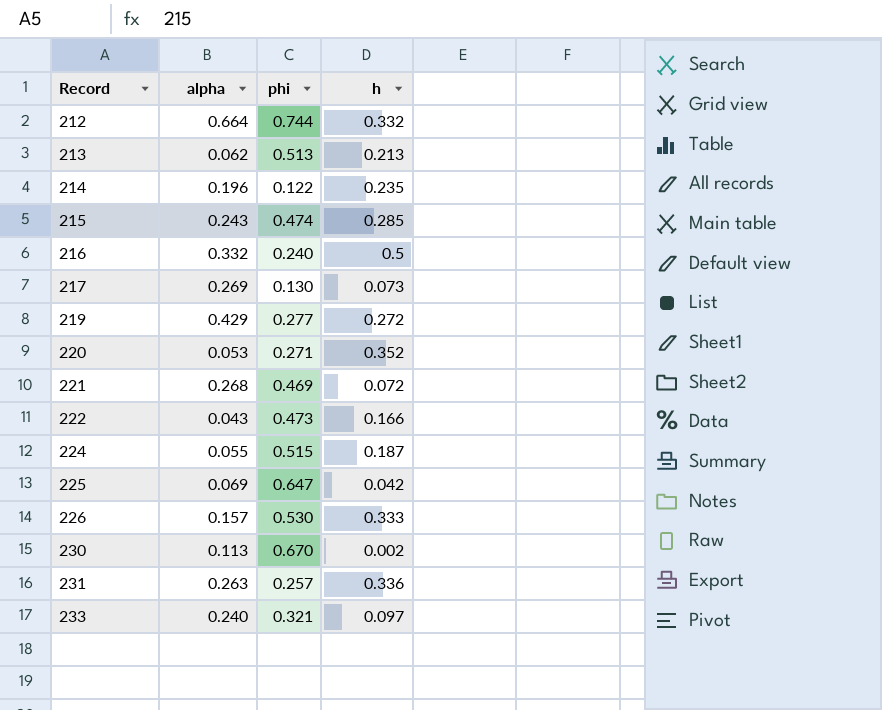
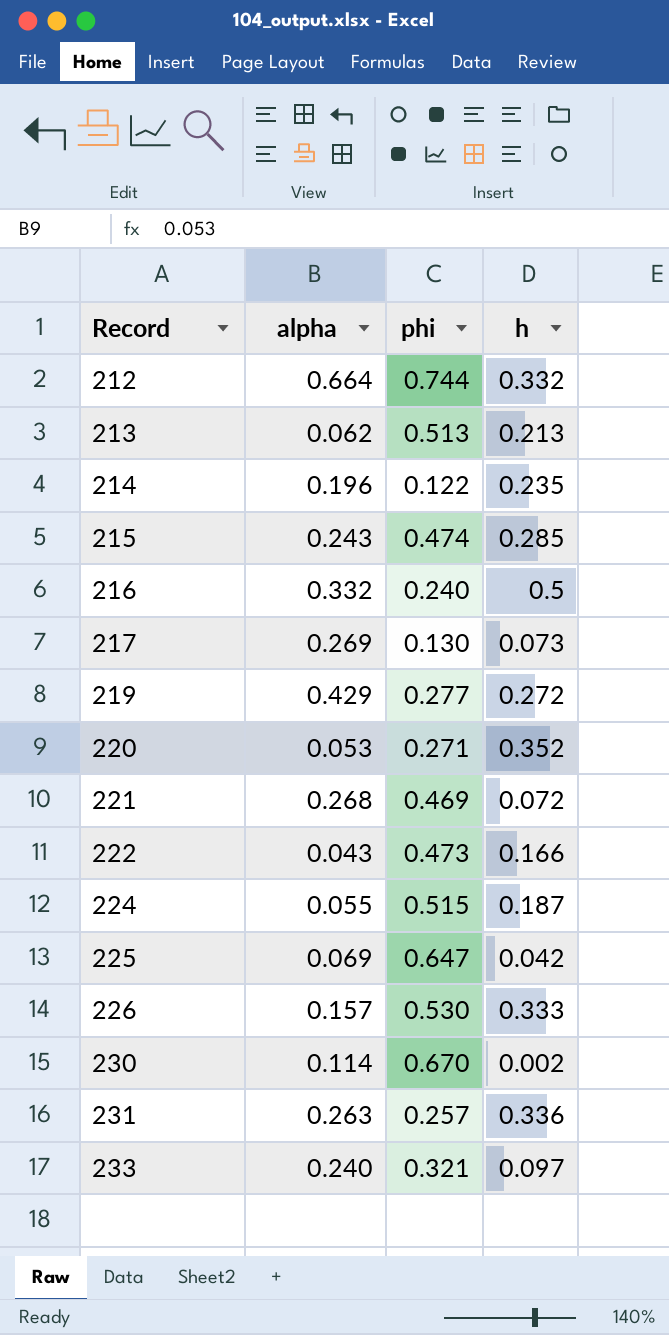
230 | alpha: 0.113 -> 0.114

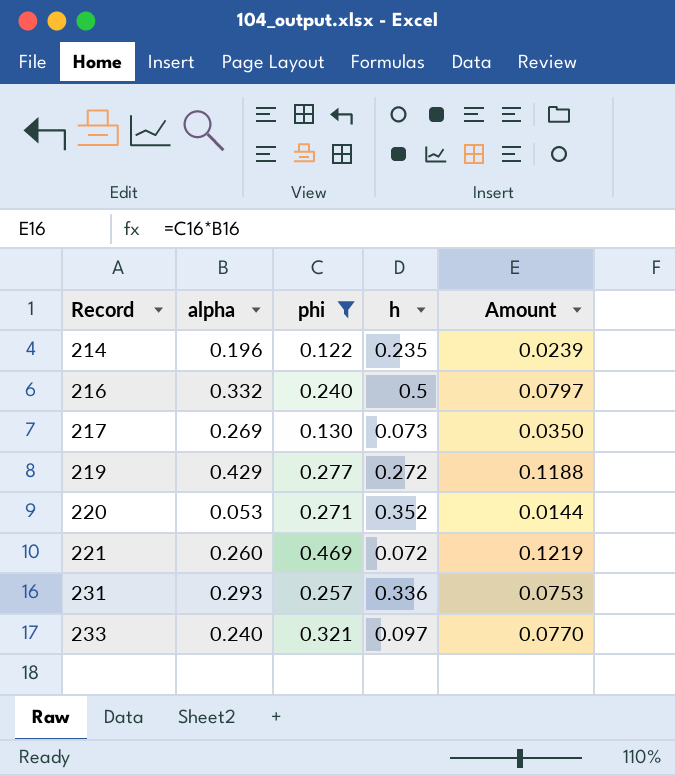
filter: none -> phi <= 0.469
column Amount | formula: none -> [alpha] * [phi]
221 | alpha: 0.268 -> 0.260
231 | alpha: 0.263 -> 0.293

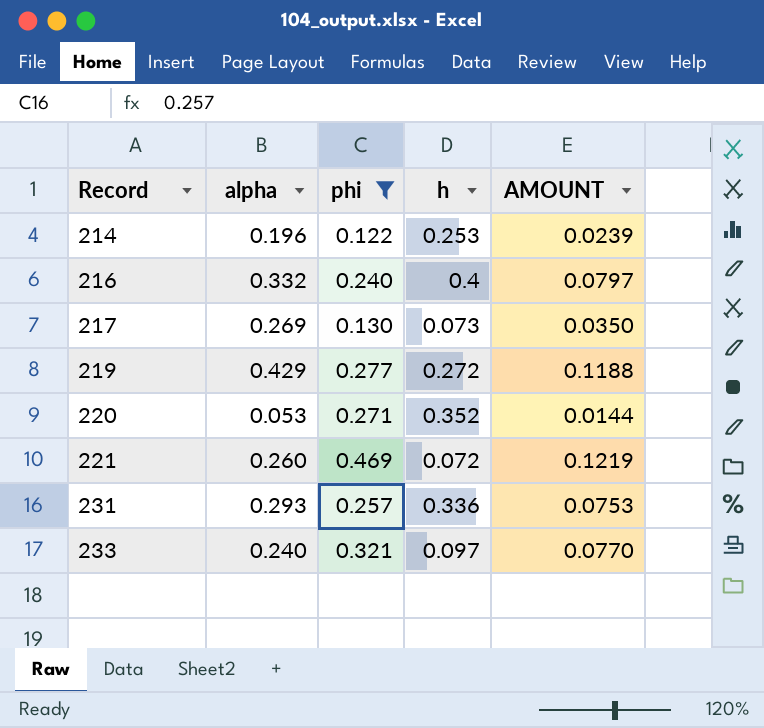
column name: Amount -> AMOUNT
214 | h: 0.235 -> 0.253
216 | h: 0.5 -> 0.4

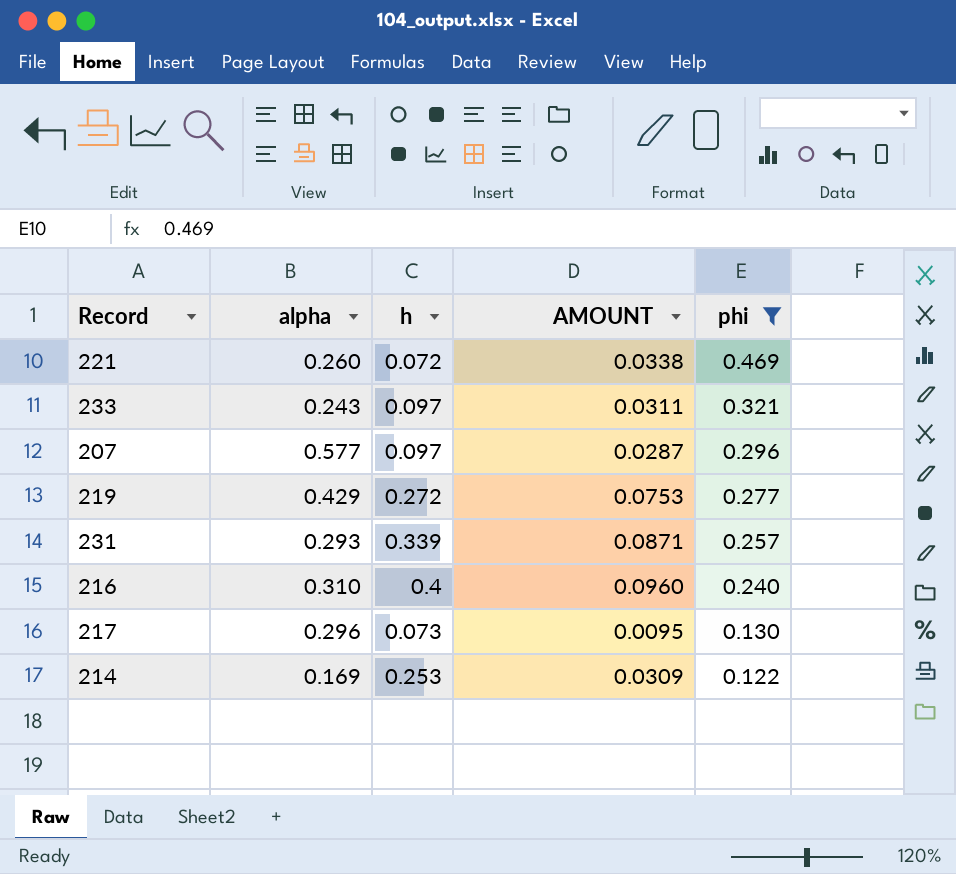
row order: Record ascending -> phi descending
column AMOUNT | formula: [alpha] * [phi] -> [h] * [phi]
column phi | position: 3 -> 5
row 220: 0.053 | 0.271 | 0.352 | 0.0144 -> none
233 | alpha: 0.240 -> 0.243
row 207: none -> 0.577 | 0.097 | 0.0287 | 0.296
231 | h: 0.336 -> 0.339
216 | alpha: 0.332 -> 0.310
217 | alpha: 0.269 -> 0.296
214 | alpha: 0.196 -> 0.169

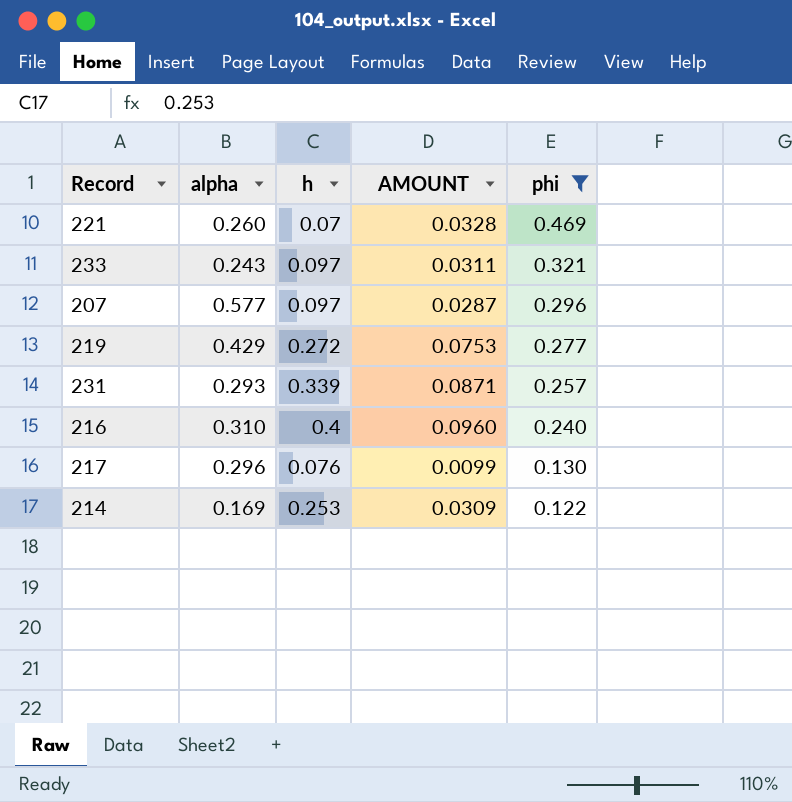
221 | h: 0.072 -> 0.07
221 | AMOUNT: 0.0338 -> 0.0328
217 | h: 0.073 -> 0.076
217 | AMOUNT: 0.0095 -> 0.0099

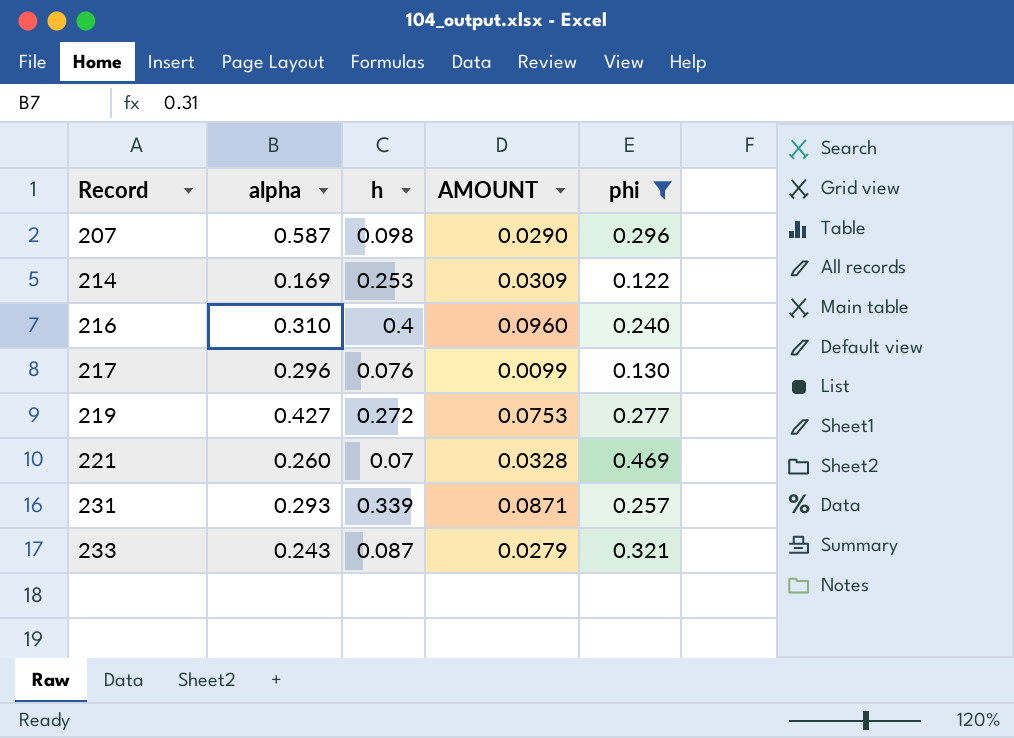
row order: phi descending -> Record ascending
207 | alpha: 0.577 -> 0.587
207 | h: 0.097 -> 0.098
207 | AMOUNT: 0.0287 -> 0.0290
219 | alpha: 0.429 -> 0.427
233 | h: 0.097 -> 0.087
233 | AMOUNT: 0.0311 -> 0.0279

